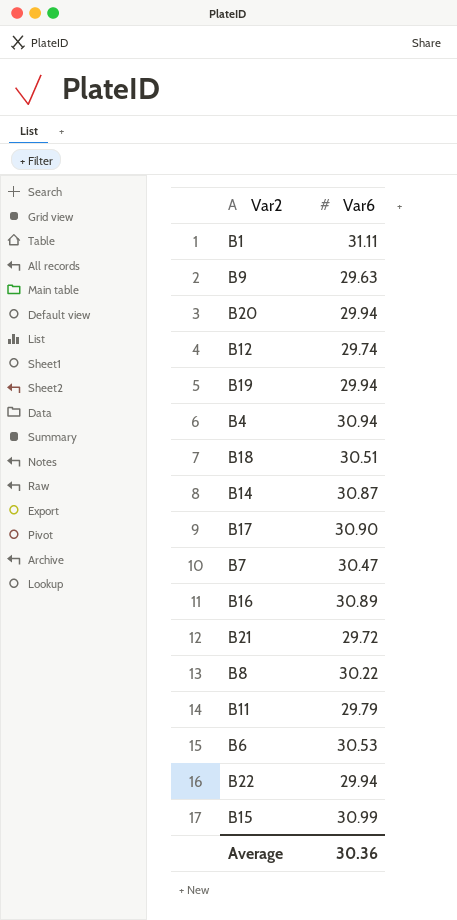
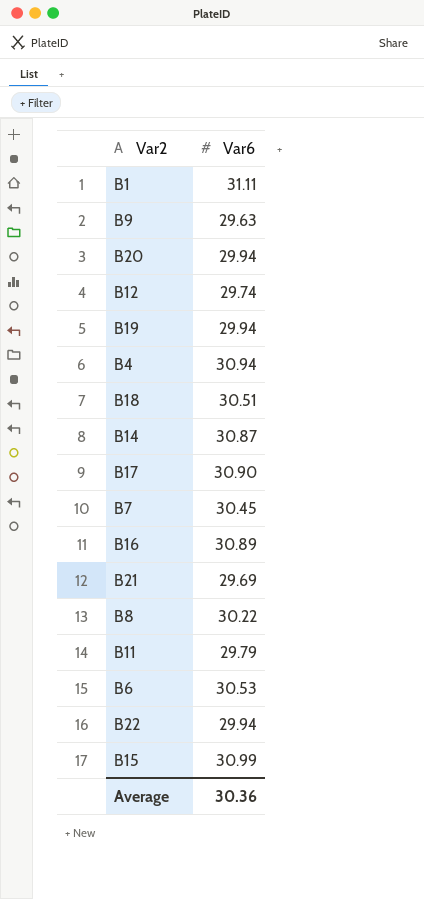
B7 | Var6: 30.47 -> 30.45
B21 | Var6: 29.72 -> 29.69

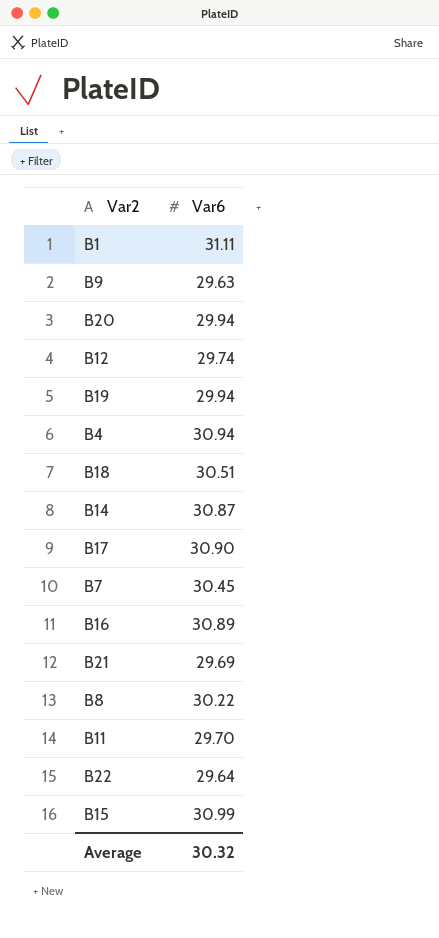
row B6: 30.53 -> none
B11 | Var6: 29.79 -> 29.70
B22 | Var6: 29.94 -> 29.64
Average | Var6: 30.36 -> 30.32

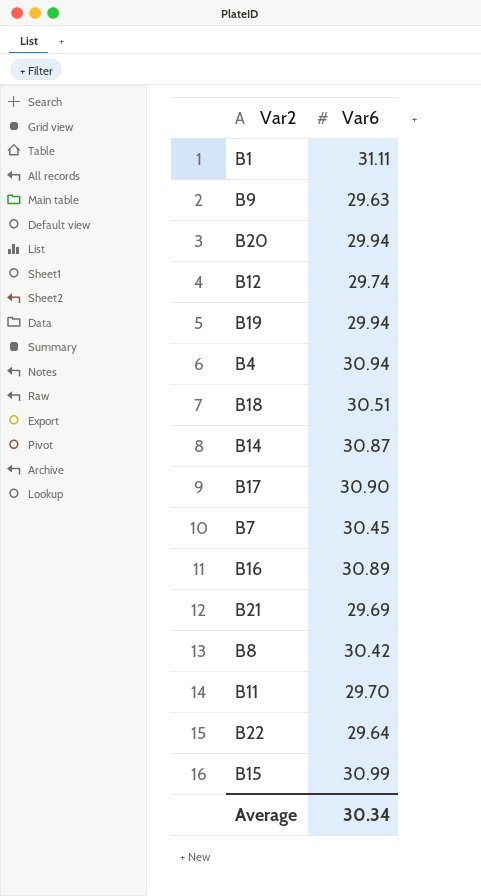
B8 | Var6: 30.22 -> 30.42
Average | Var6: 30.32 -> 30.34

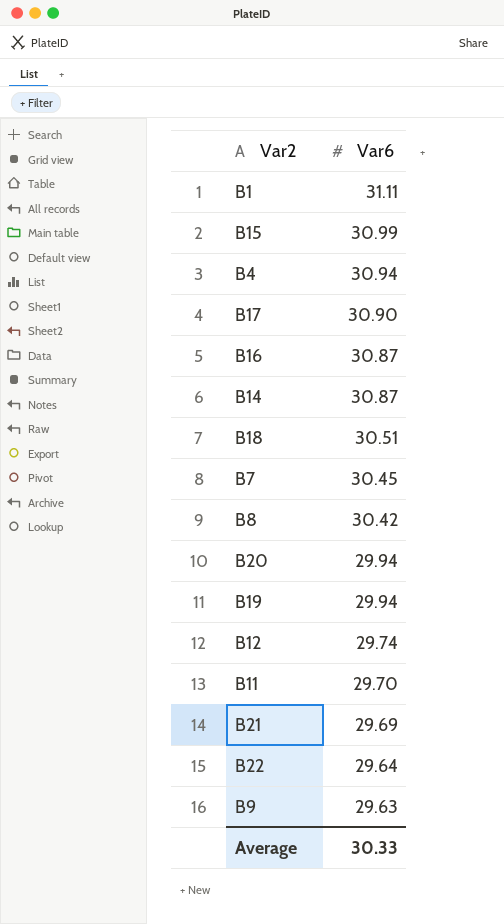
row order: none -> Var6 descending
B16 | Var6: 30.89 -> 30.87
Average | Var6: 30.34 -> 30.33

